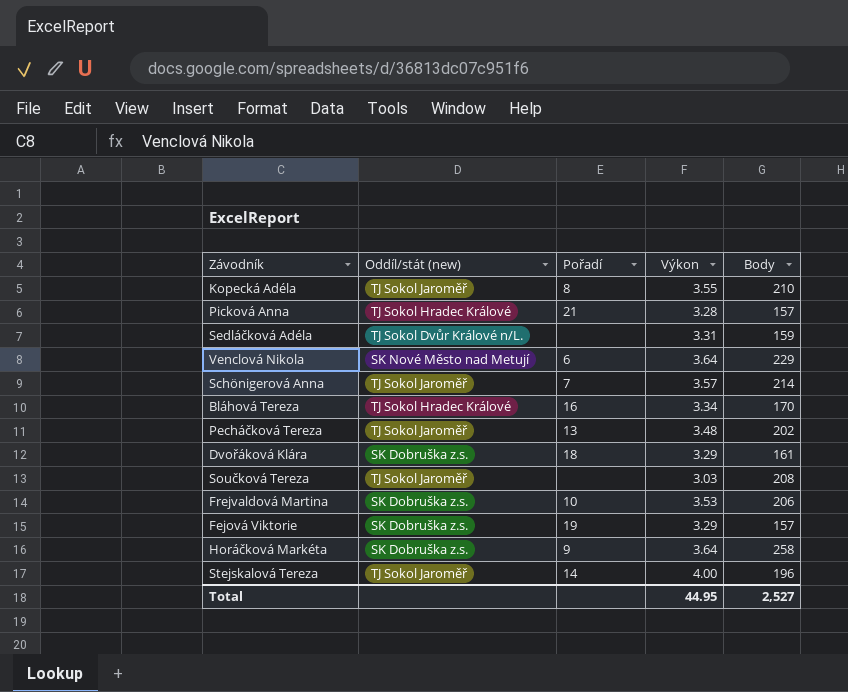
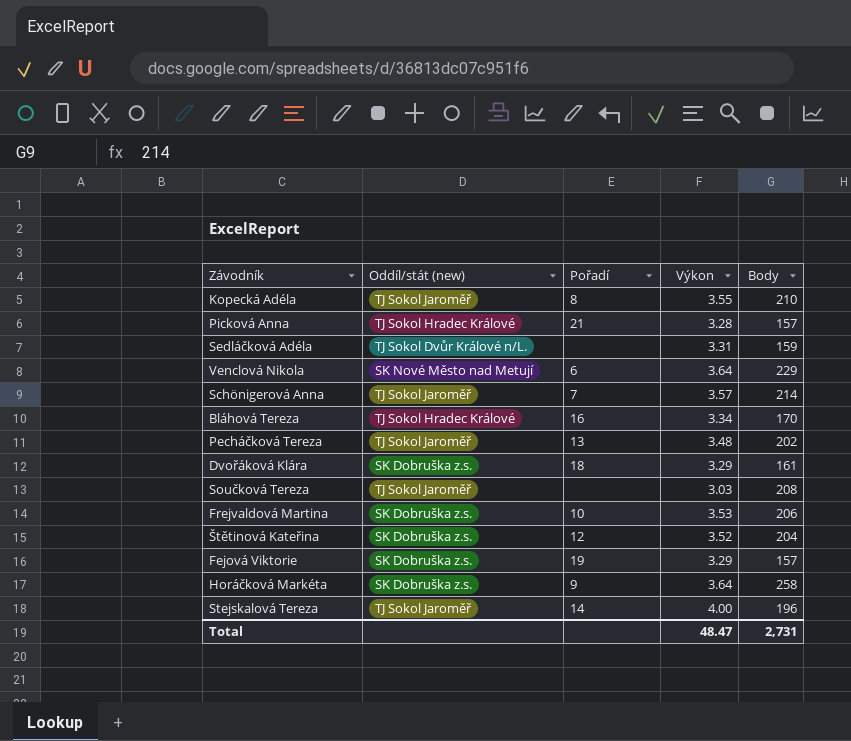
row Štětinová Kateřina: none -> SK Dobruška z.s. | 12 | 3.52 | 204
Total | Výkon: 44.95 -> 48.47
Total | Body: 2,527 -> 2,731

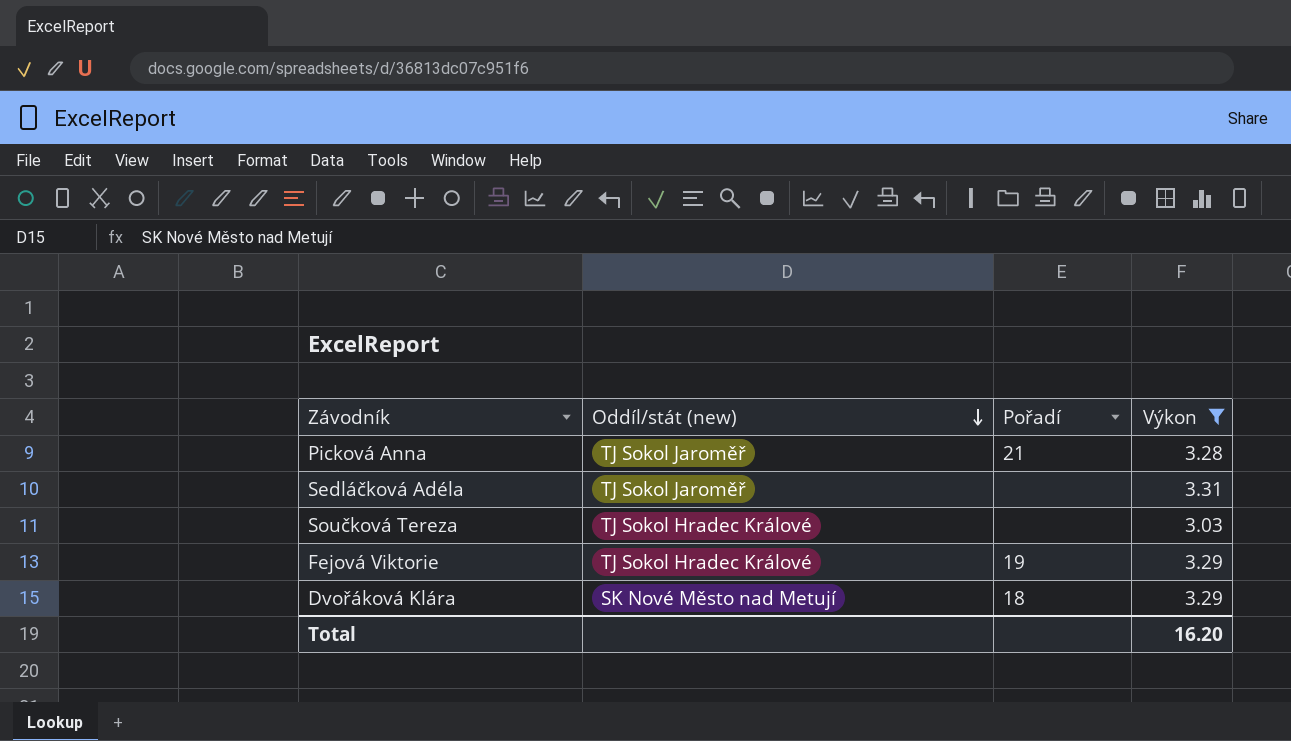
filter: none -> Výkon <= 3.31
row order: none -> Oddíl/stát (new) descending
column Body | position: 5 -> none
Picková Anna | Oddíl/stát (new): TJ Sokol Hradec Králové -> TJ Sokol Jaroměř
Sedláčková Adéla | Oddíl/stát (new): TJ Sokol Dvůr Králové n/L. -> TJ Sokol Jaroměř
Součková Tereza | Oddíl/stát (new): TJ Sokol Jaroměř -> TJ Sokol Hradec Králové
Fejová Viktorie | Oddíl/stát (new): SK Dobruška z.s. -> TJ Sokol Hradec Králové
Dvořáková Klára | Oddíl/stát (new): SK Dobruška z.s. -> SK Nové Město nad Metují
Total | Výkon: 48.47 -> 16.20

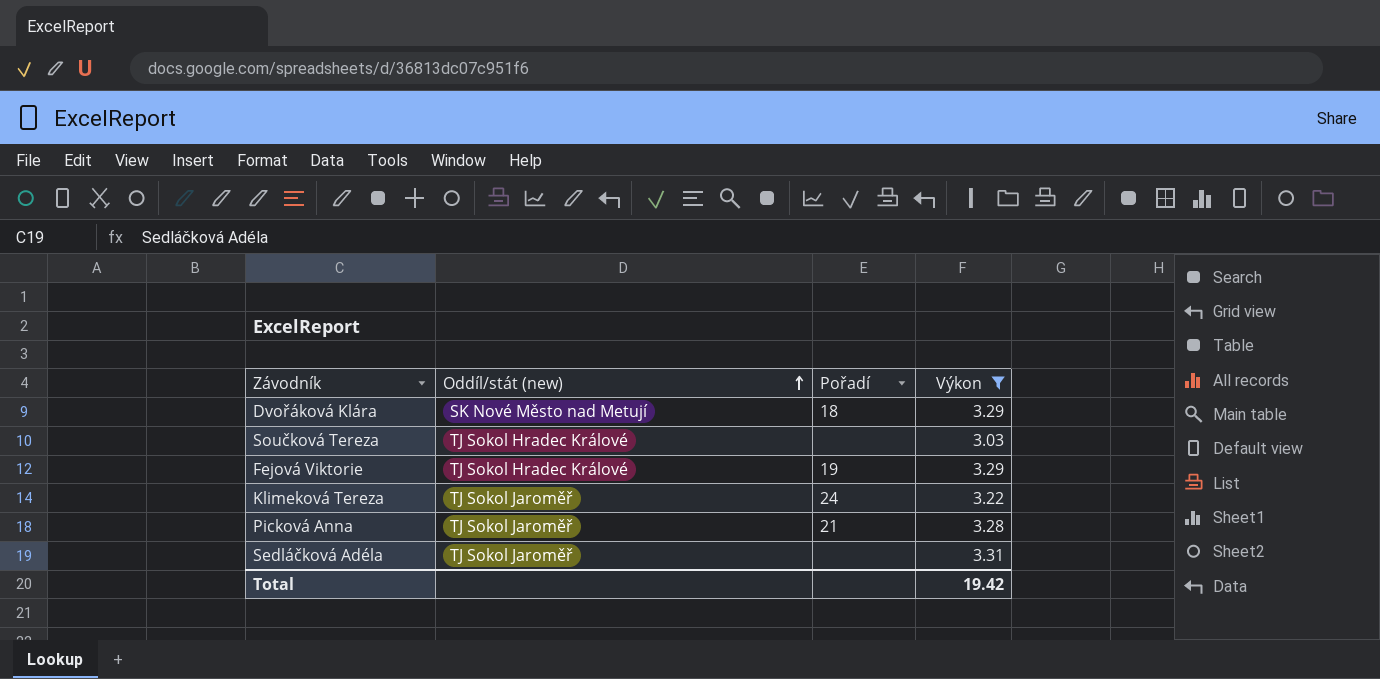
row order: Oddíl/stát (new) descending -> Oddíl/stát (new) ascending
row Klimeková Tereza: none -> TJ Sokol Jaroměř | 24 | 3.22
Total | Výkon: 16.20 -> 19.42

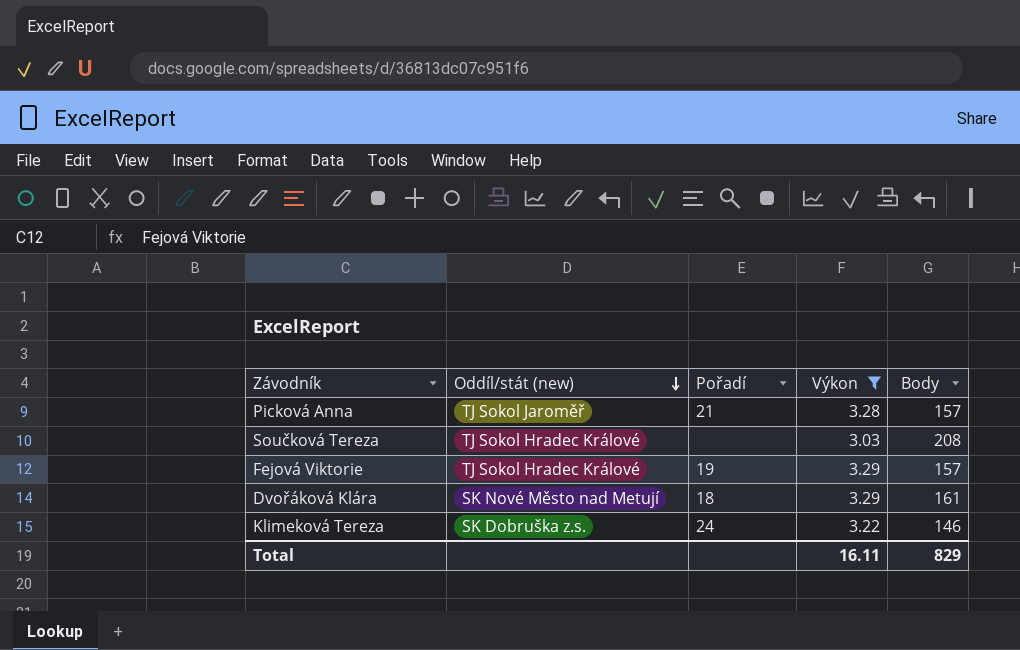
row order: Oddíl/stát (new) ascending -> Oddíl/stát (new) descending
column Body | position: none -> 5
row Sedláčková Adéla: TJ Sokol Jaroměř | none | 3.31 -> none
Klimeková Tereza | Oddíl/stát (new): TJ Sokol Jaroměř -> SK Dobruška z.s.
Total | Výkon: 19.42 -> 16.11

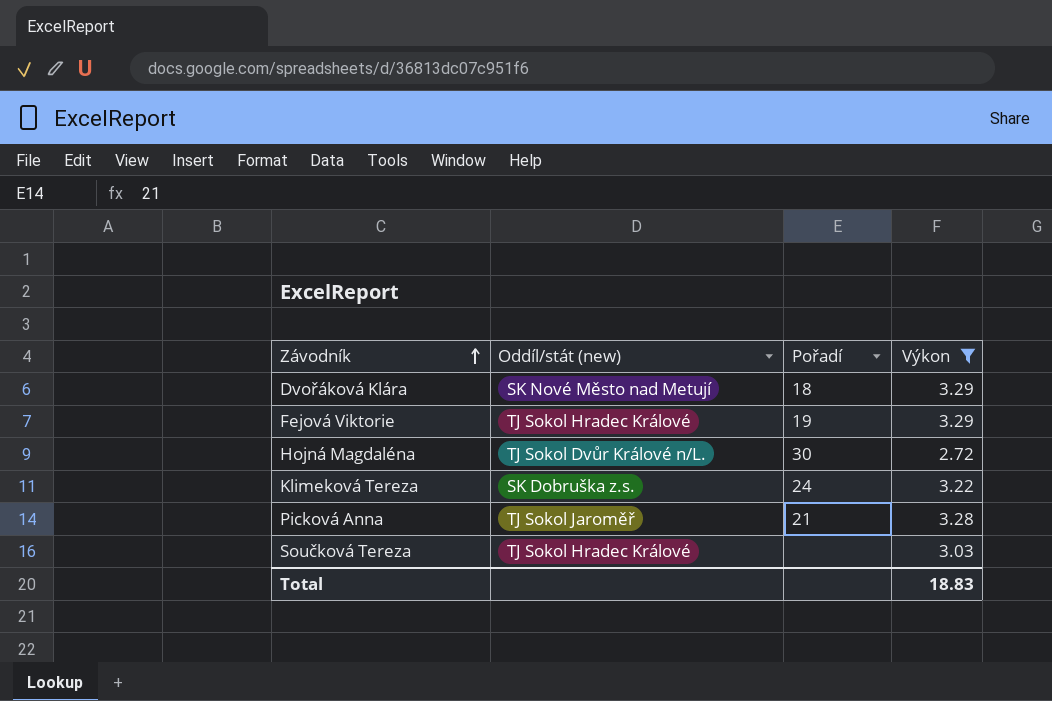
row order: Oddíl/stát (new) descending -> Závodník ascending
column Body | position: 5 -> none
row Hojná Magdaléna: none -> TJ Sokol Dvůr Králové n/L. | 30 | 2.72
Total | Výkon: 16.11 -> 18.83

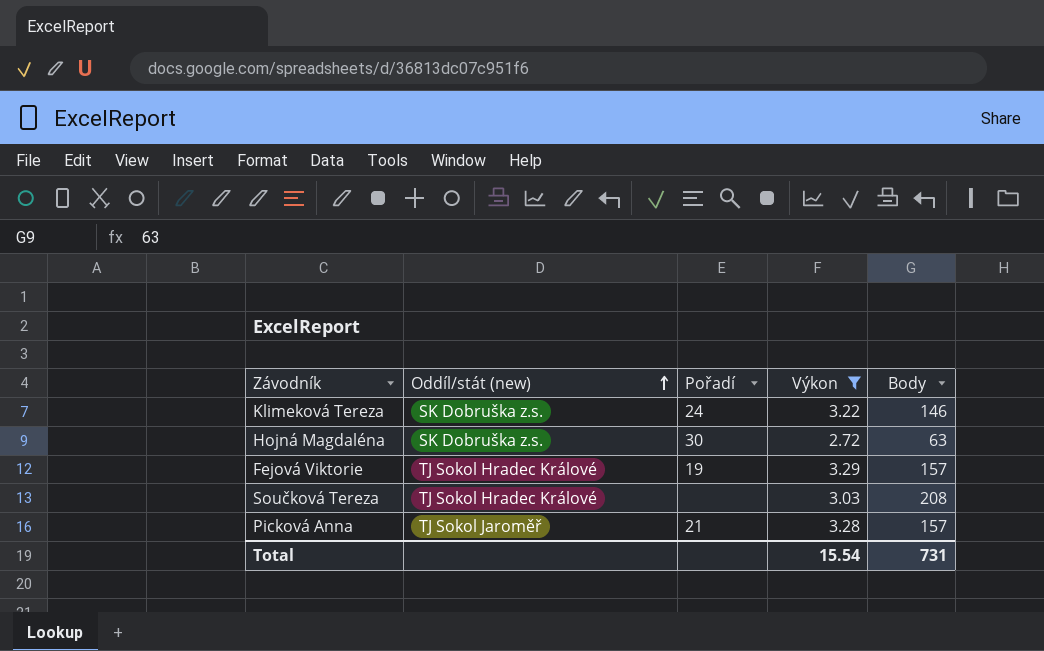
row order: Závodník ascending -> Oddíl/stát (new) ascending
column Body | position: none -> 5
row Dvořáková Klára: SK Nové Město nad Metují | 18 | 3.29 -> none
Hojná Magdaléna | Oddíl/stát (new): TJ Sokol Dvůr Králové n/L. -> SK Dobruška z.s.
Total | Výkon: 18.83 -> 15.54

